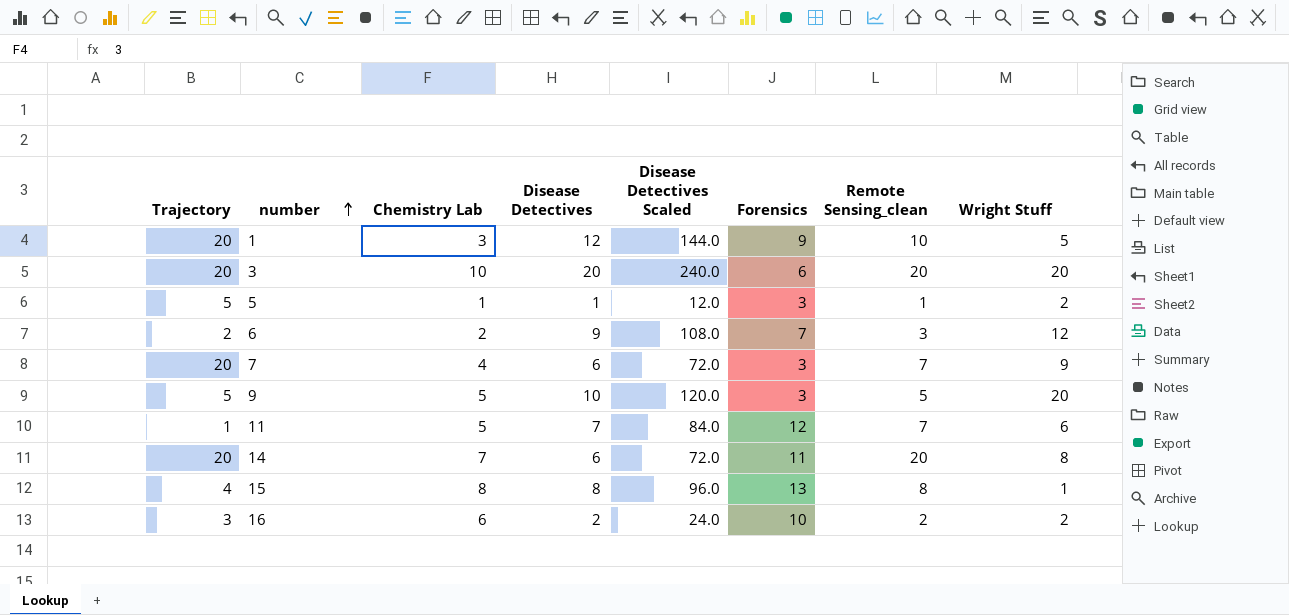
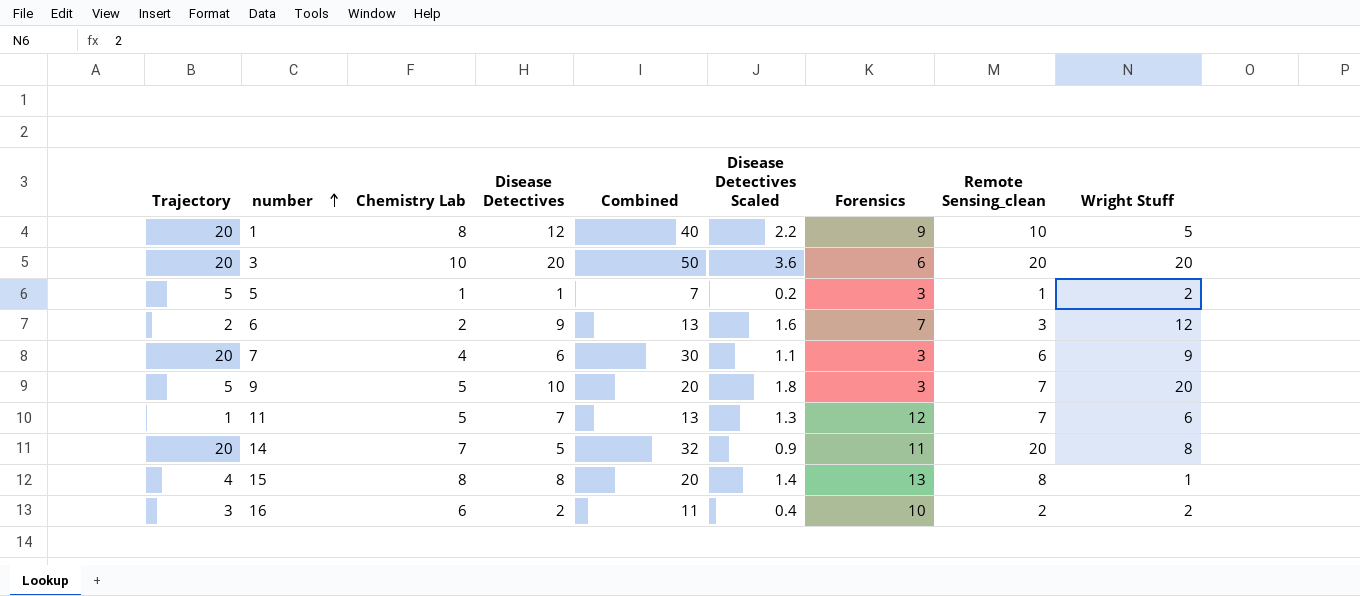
column Combined | formula: none -> [Trajectory] + [Chemistry Lab] + [Disease Detectives]
column Disease Detectives Scaled | formula: [Disease Detectives] * 12 -> [Disease Detectives] * 0.18
1 | Chemistry Lab: 3 -> 8
7 | Remote Sensing_clean: 7 -> 6
9 | Remote Sensing_clean: 5 -> 7
14 | Disease Detectives: 6 -> 5

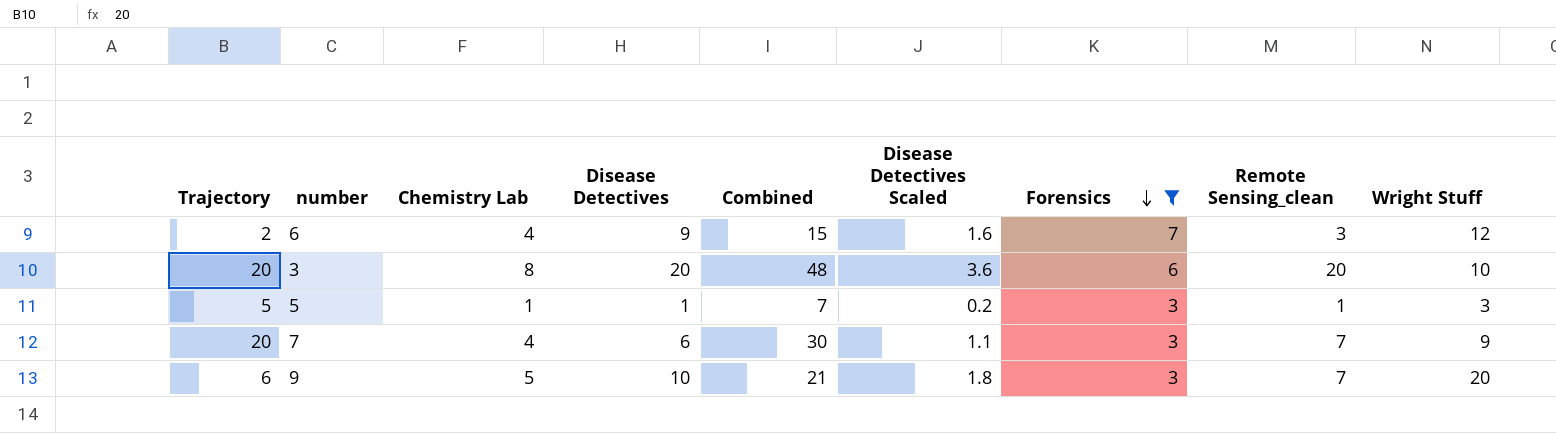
filter: none -> Forensics <= 7
row order: number ascending -> Forensics descending
6 | Chemistry Lab: 2 -> 4
6 | Combined: 13 -> 15
3 | Chemistry Lab: 10 -> 8
3 | Combined: 50 -> 48
3 | Wright Stuff: 20 -> 10
5 | Wright Stuff: 2 -> 3
7 | Remote Sensing_clean: 6 -> 7
9 | Trajectory: 5 -> 6
9 | Combined: 20 -> 21

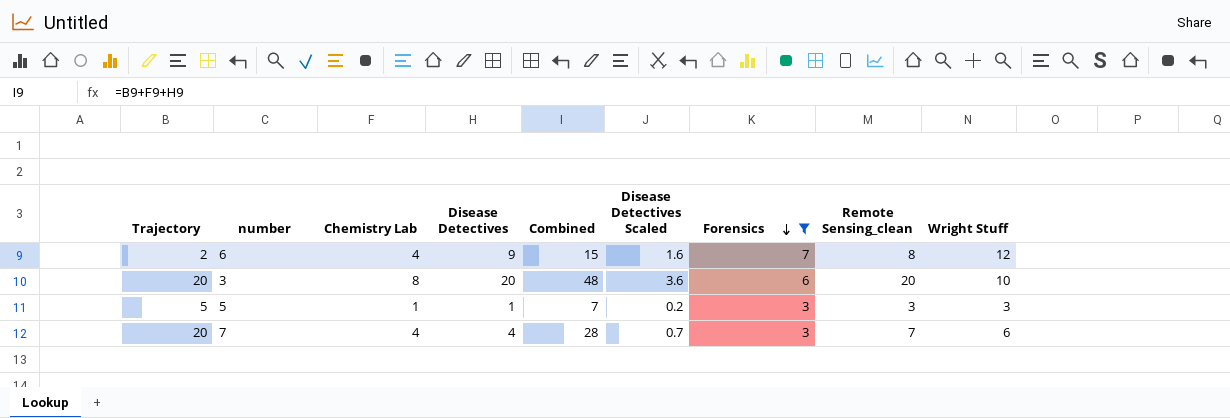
row 9: 6 | 5 | 10 | 21 | 1.8 | 3 | 7 | 20 -> none
6 | Remote Sensing_clean: 3 -> 8
5 | Remote Sensing_clean: 1 -> 3
7 | Disease Detectives: 6 -> 4
7 | Combined: 30 -> 28
7 | Disease Detectives Scaled: 1.1 -> 0.7
7 | Wright Stuff: 9 -> 6

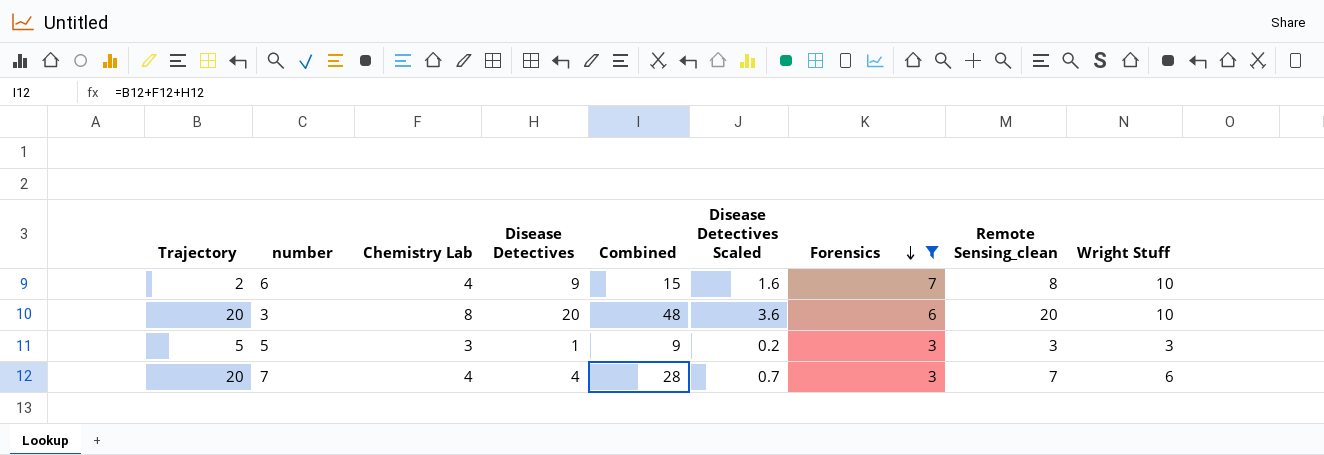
6 | Wright Stuff: 12 -> 10
5 | Chemistry Lab: 1 -> 3
5 | Combined: 7 -> 9

